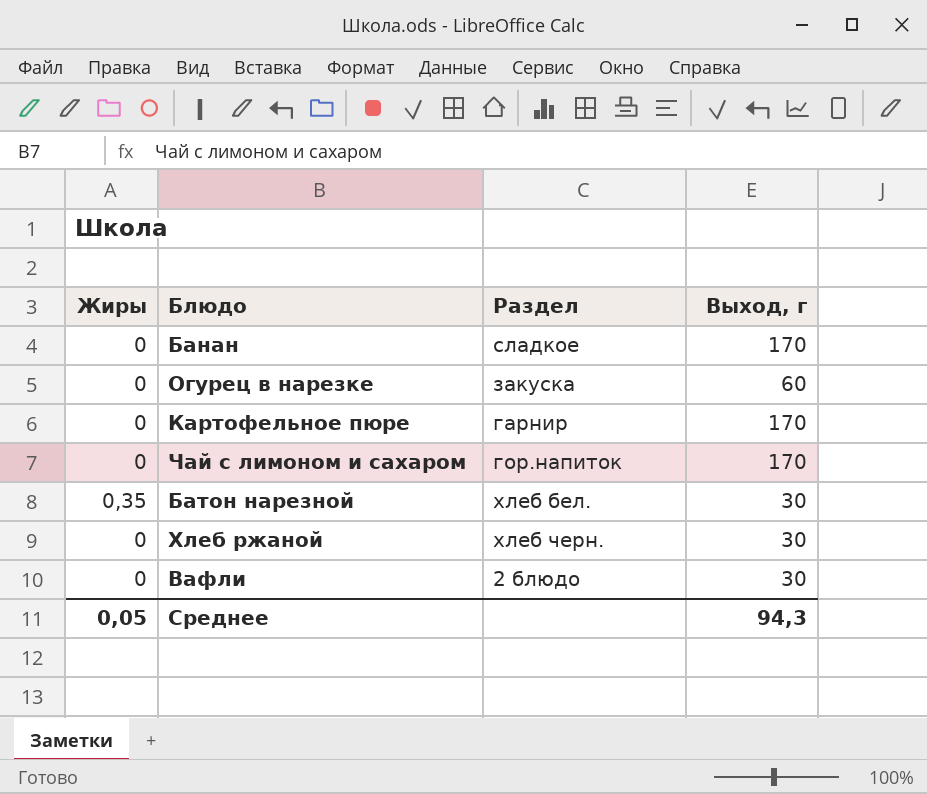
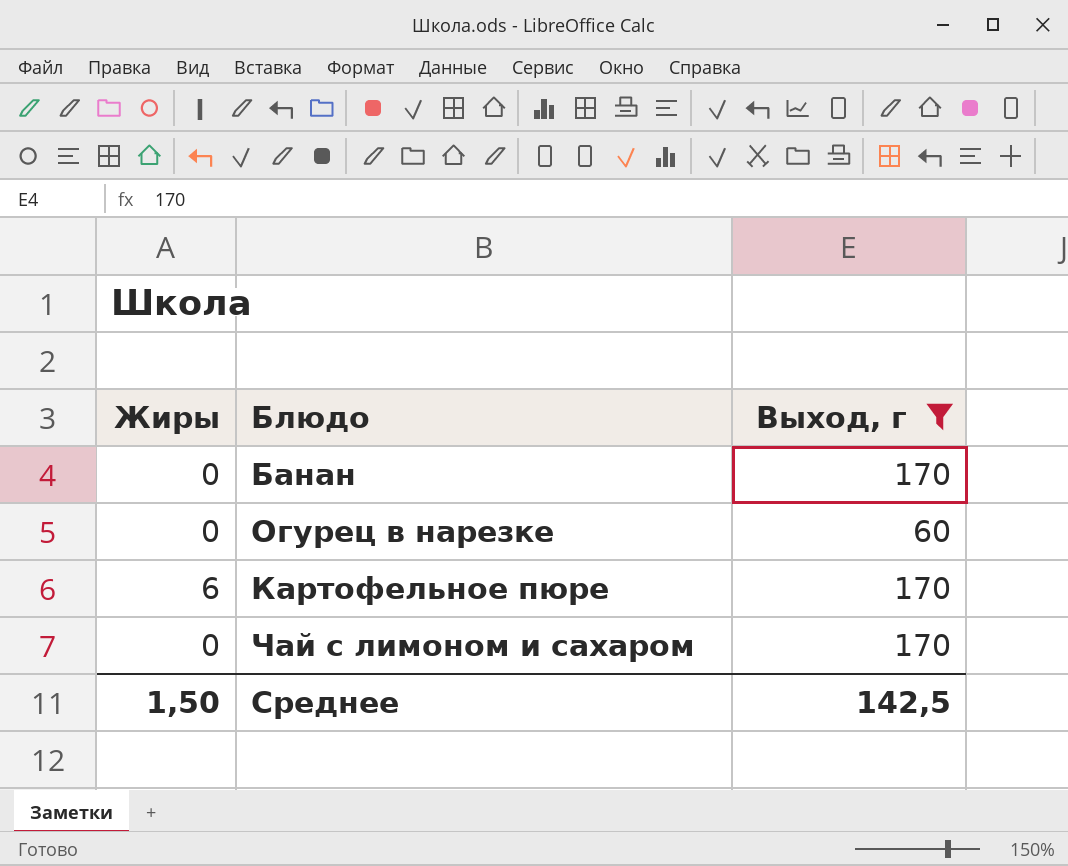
filter: none -> Выход, г != 30
column Раздел | position: 3 -> none
Картофельное пюре | Жиры: 0 -> 6
Среднее | Жиры: 0,05 -> 1,50
Среднее | Выход, г: 94,3 -> 142,5

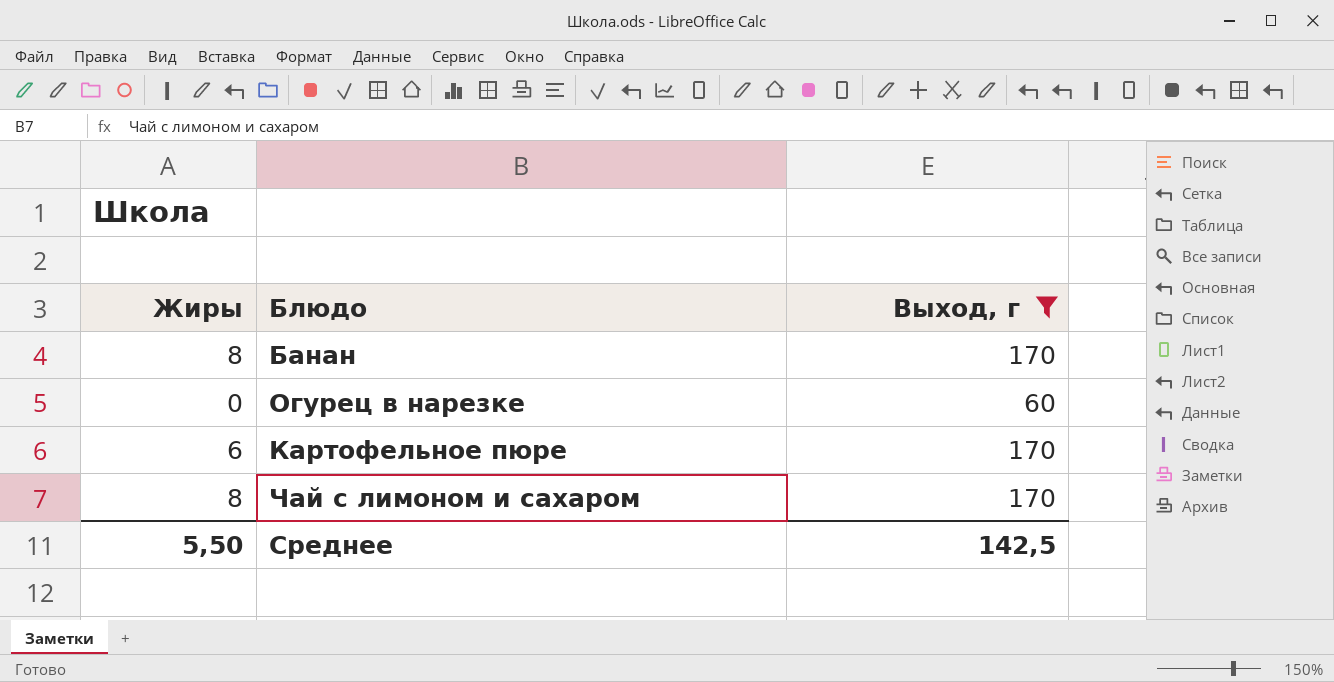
Банан | Жиры: 0 -> 8
Чай с лимоном и сахаром | Жиры: 0 -> 8
Среднее | Жиры: 1,50 -> 5,50

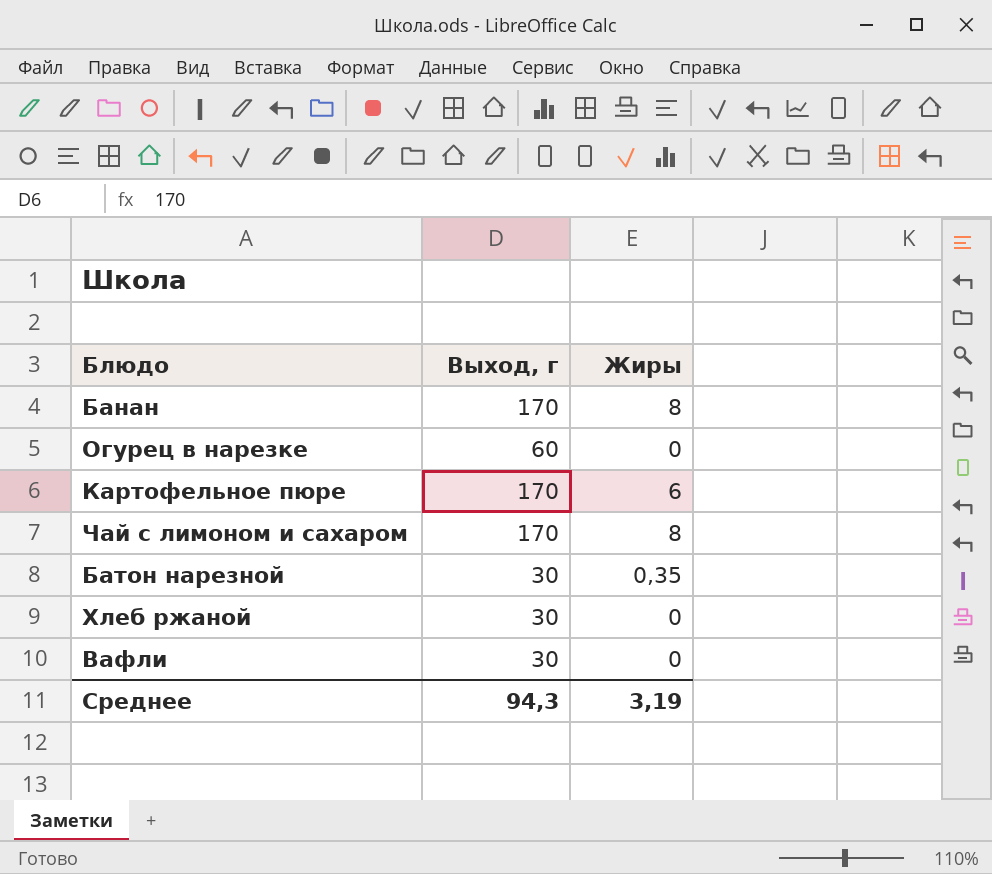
filter: Выход, г != 30 -> none
column Жиры | position: 1 -> 3
Среднее | Выход, г: 142,5 -> 94,3
Среднее | Жиры: 5,50 -> 3,19

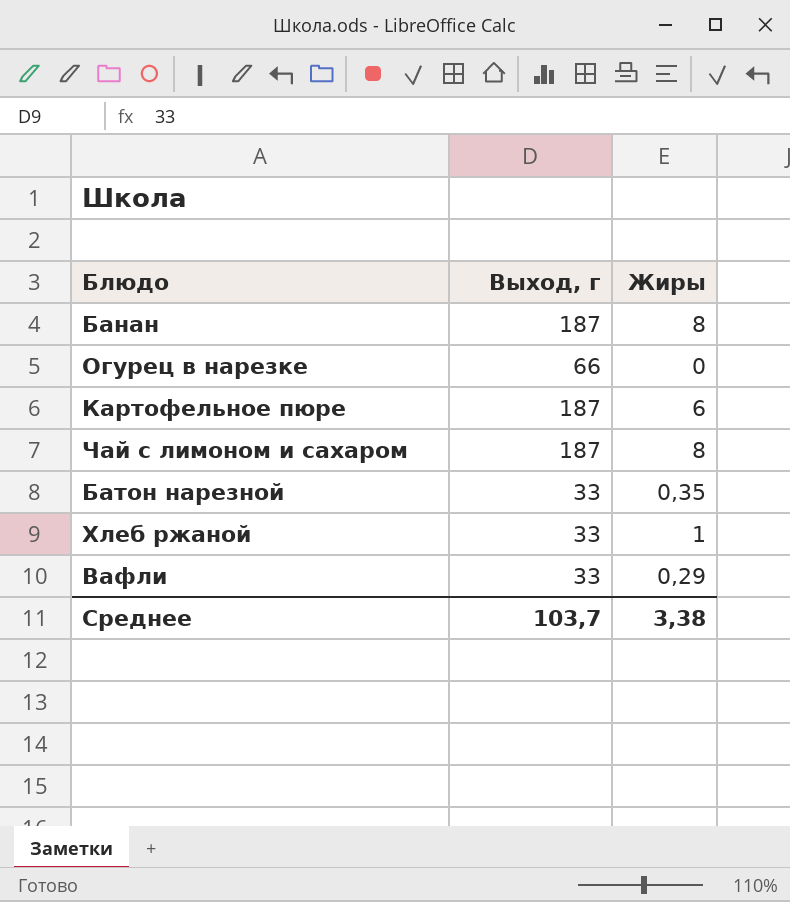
Банан | Выход, г: 170 -> 187
Огурец в нарезке | Выход, г: 60 -> 66
Картофельное пюре | Выход, г: 170 -> 187
Чай с лимоном и сахаром | Выход, г: 170 -> 187
Батон нарезной | Выход, г: 30 -> 33
Хлеб ржаной | Выход, г: 30 -> 33
Хлеб ржаной | Жиры: 0 -> 1
Вафли | Выход, г: 30 -> 33
Вафли | Жиры: 0 -> 0,29
Среднее | Выход, г: 94,3 -> 103,7
Среднее | Жиры: 3,19 -> 3,38

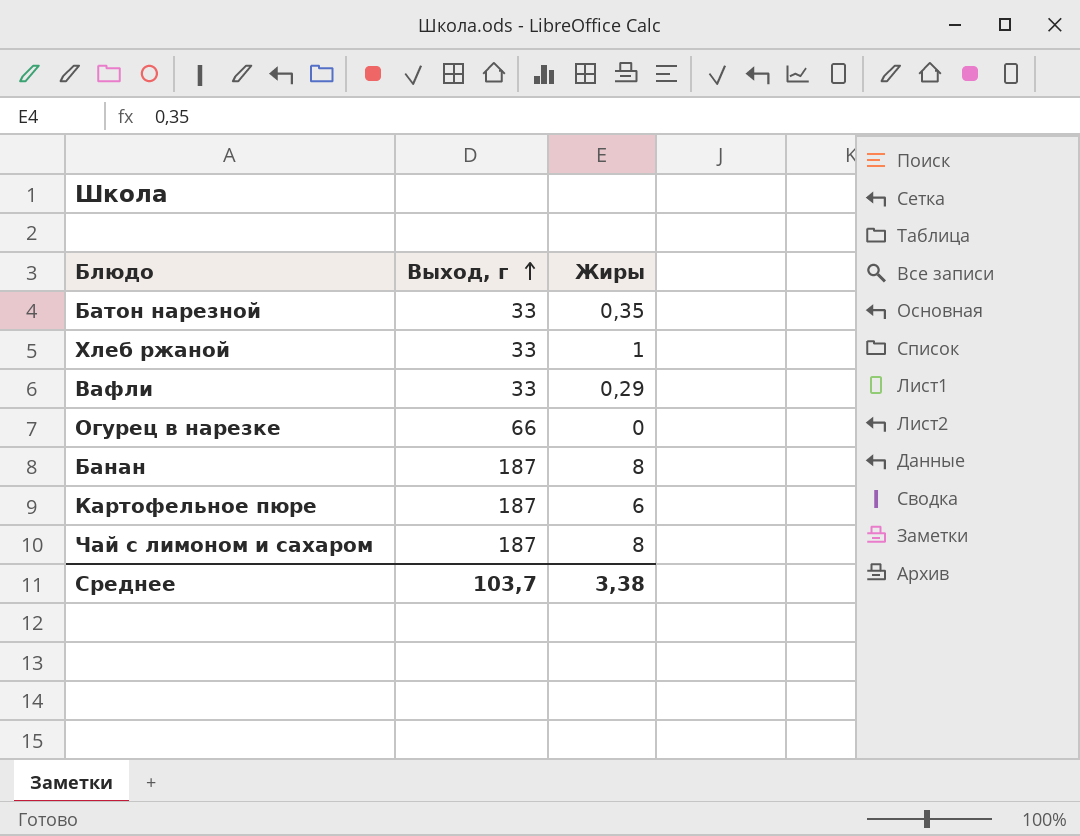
row order: none -> Выход, г ascending

